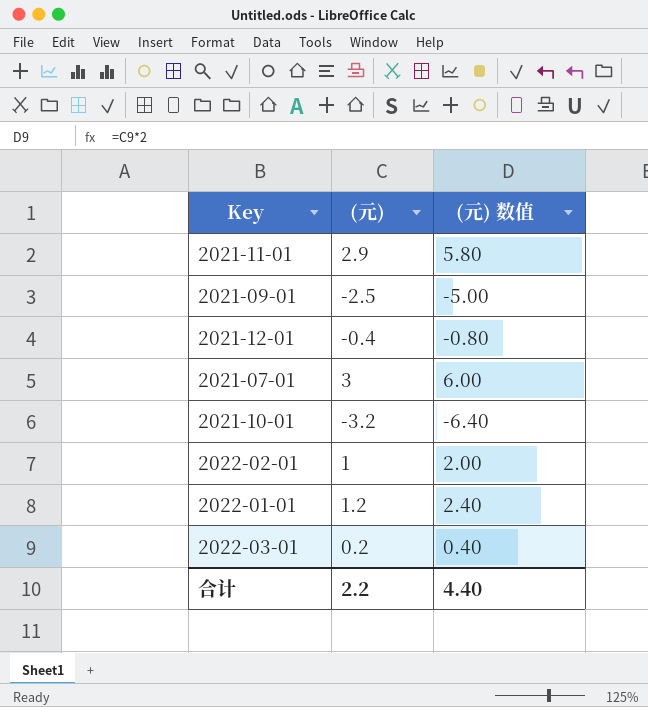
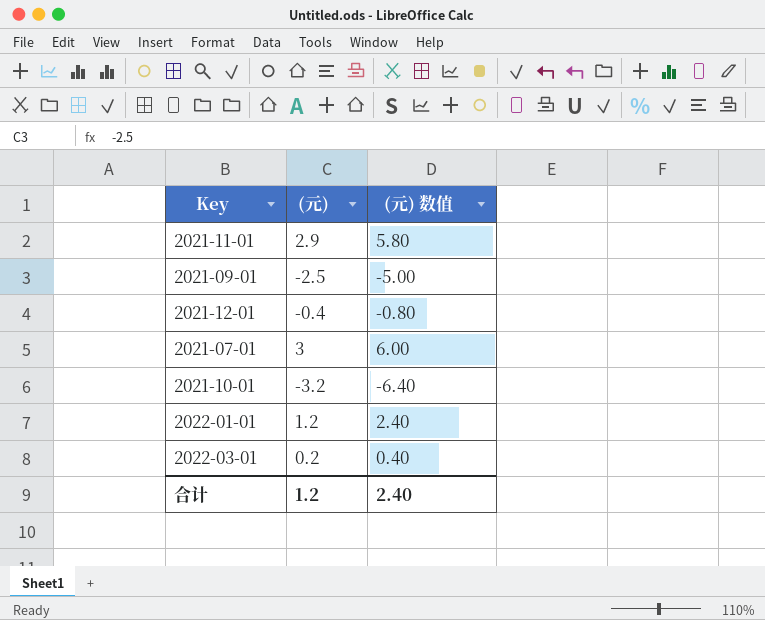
row 2022-02-01: 1 | 2.00 -> none
合计 | (元): 2.2 -> 1.2
合计 | (元) 数值: 4.40 -> 2.40

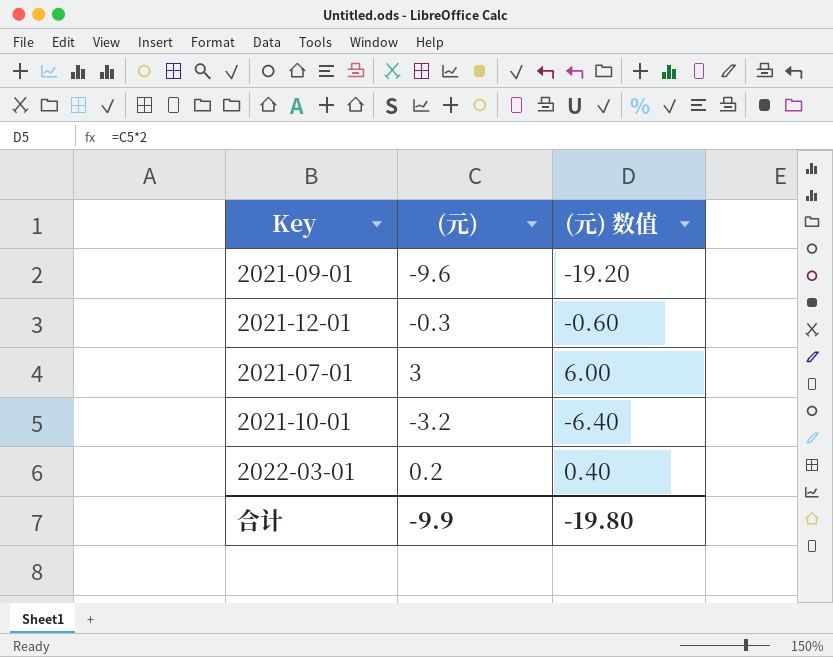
row 2021-11-01: 2.9 | 5.80 -> none
row 2022-01-01: 1.2 | 2.40 -> none
2021-09-01 | (元): -2.5 -> -9.6
2021-09-01 | (元) 数值: -5.00 -> -19.20
2021-12-01 | (元): -0.4 -> -0.3
2021-12-01 | (元) 数值: -0.80 -> -0.60
合计 | (元): 1.2 -> -9.9
合计 | (元) 数值: 2.40 -> -19.80

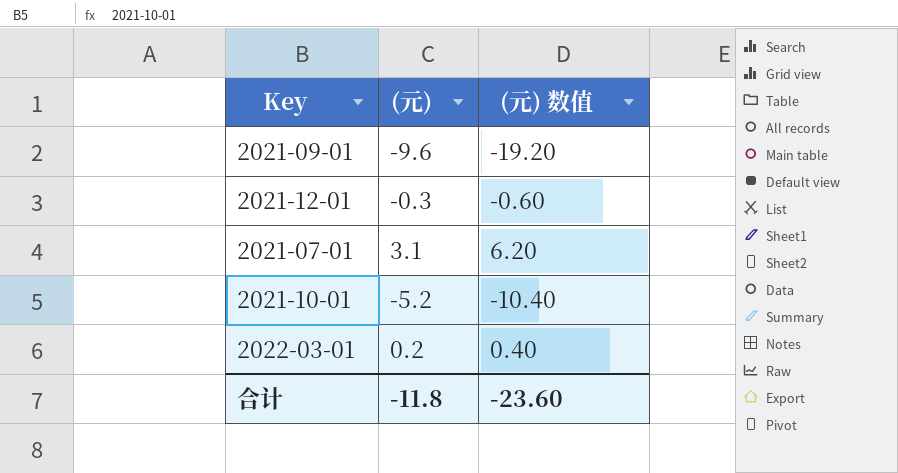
2021-07-01 | (元): 3 -> 3.1
2021-07-01 | (元) 数值: 6.00 -> 6.20
2021-10-01 | (元): -3.2 -> -5.2
2021-10-01 | (元) 数值: -6.40 -> -10.40
合计 | (元): -9.9 -> -11.8
合计 | (元) 数值: -19.80 -> -23.60

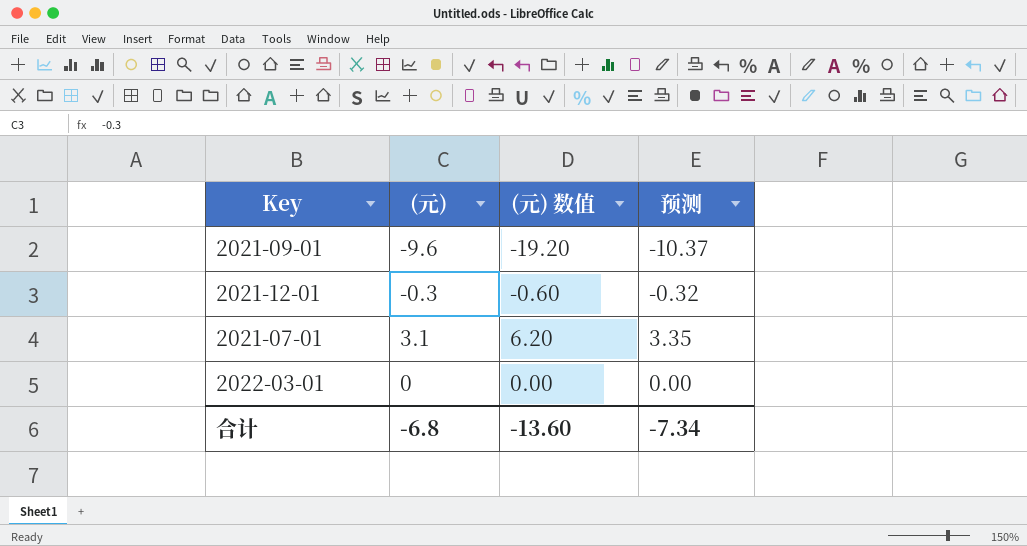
column 预测 | formula: none -> [(元)] * 1.08
row 2021-10-01: -5.2 | -10.40 -> none
2022-03-01 | (元): 0.2 -> 0
2022-03-01 | (元) 数值: 0.40 -> 0.00
合计 | (元): -11.8 -> -6.8
合计 | (元) 数值: -23.60 -> -13.60

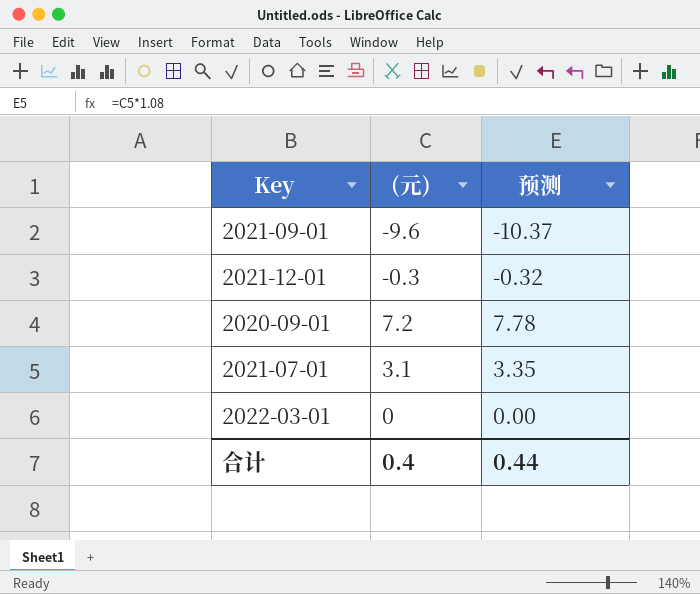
column (元) 数值 | formula: [(元)] * 2 -> none
row 2020-09-01: none -> 7.2 | 7.78
合计 | (元): -6.8 -> 0.4
合计 | 预测: -7.34 -> 0.44

